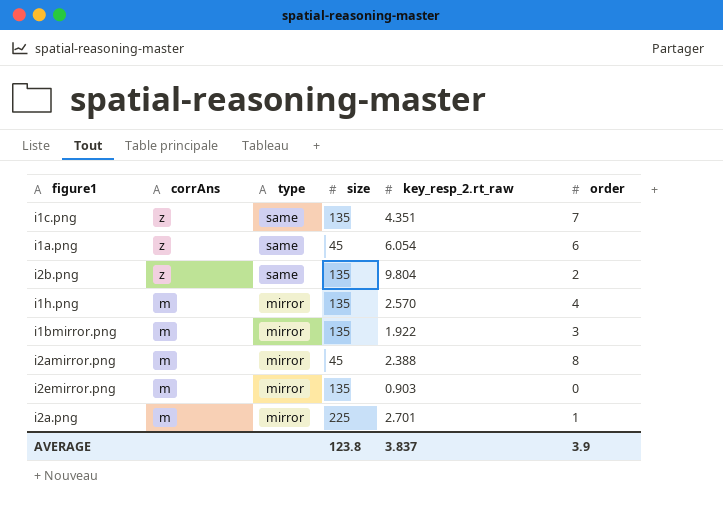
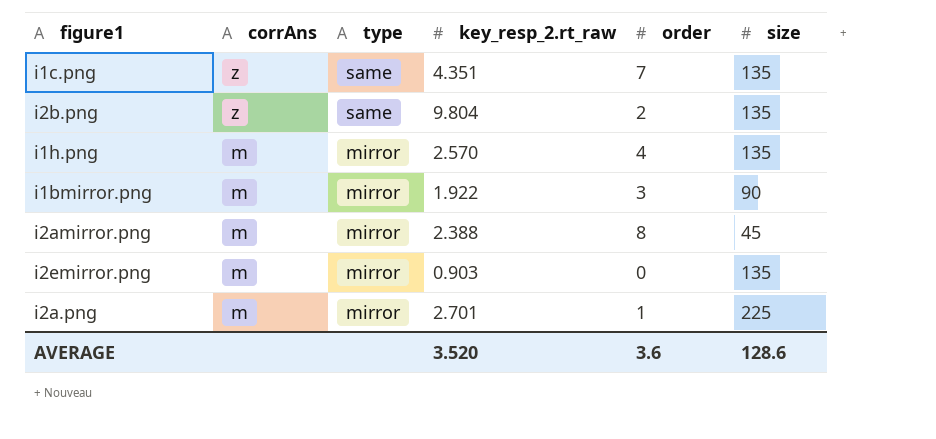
column size | position: 4 -> 6
row i1a.png: z | same | 45 | 6.054 | 6 -> none
i1bmirror.png | size: 135 -> 90
AVERAGE | key_resp_2.rt_raw: 3.837 -> 3.520
AVERAGE | order: 3.9 -> 3.6
AVERAGE | size: 123.8 -> 128.6

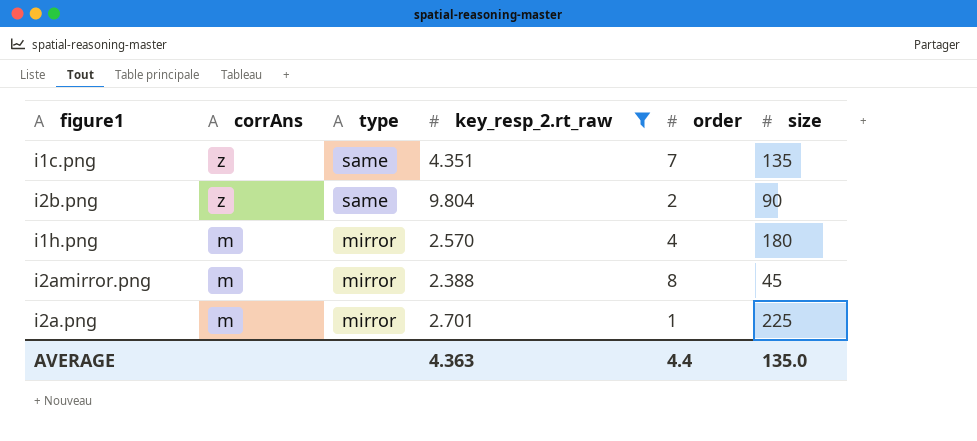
filter: none -> key_resp_2.rt_raw >= 2.388
i2b.png | size: 135 -> 90
i1h.png | size: 135 -> 180
AVERAGE | key_resp_2.rt_raw: 3.520 -> 4.363
AVERAGE | order: 3.6 -> 4.4
AVERAGE | size: 128.6 -> 135.0

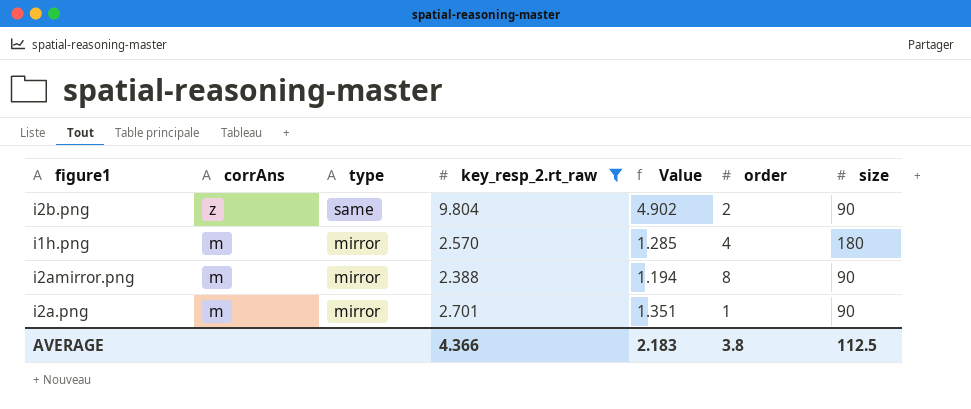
column Value | formula: none -> [key_resp_2.rt_raw] * 0.5
row i1c.png: z | same | 4.351 | 7 | 135 -> none
i2amirror.png | size: 45 -> 90
i2a.png | size: 225 -> 90
AVERAGE | key_resp_2.rt_raw: 4.363 -> 4.366
AVERAGE | order: 4.4 -> 3.8
AVERAGE | size: 135.0 -> 112.5

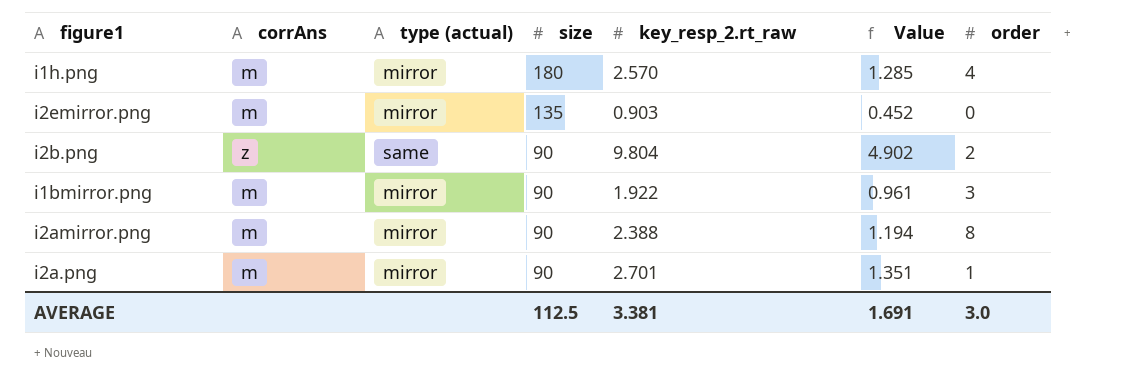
filter: key_resp_2.rt_raw >= 2.388 -> none
row order: corrAns descending -> size descending
column name: type -> type (actual)
column size | position: 7 -> 4
AVERAGE | key_resp_2.rt_raw: 4.366 -> 3.381
AVERAGE | Value: 2.183 -> 1.691
AVERAGE | order: 3.8 -> 3.0

